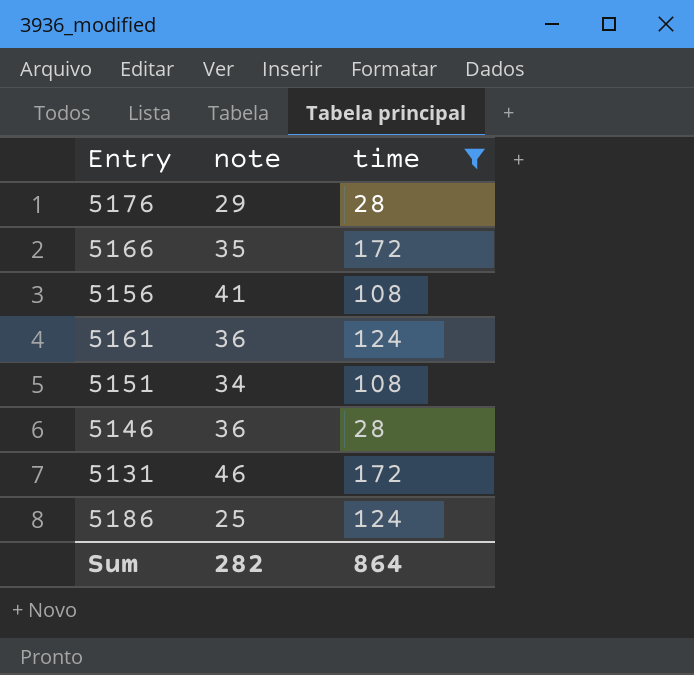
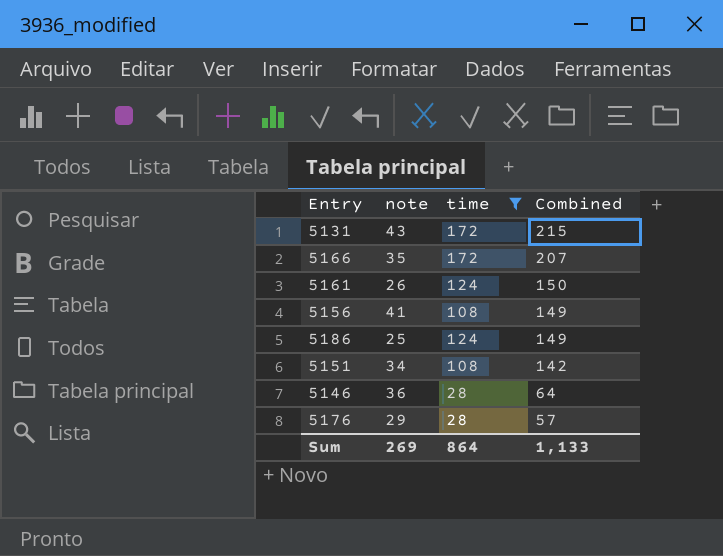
row order: none -> Combined descending
column Combined | formula: none -> [note] + [time]
5131 | note: 46 -> 43
5161 | note: 36 -> 26
Sum | note: 282 -> 269

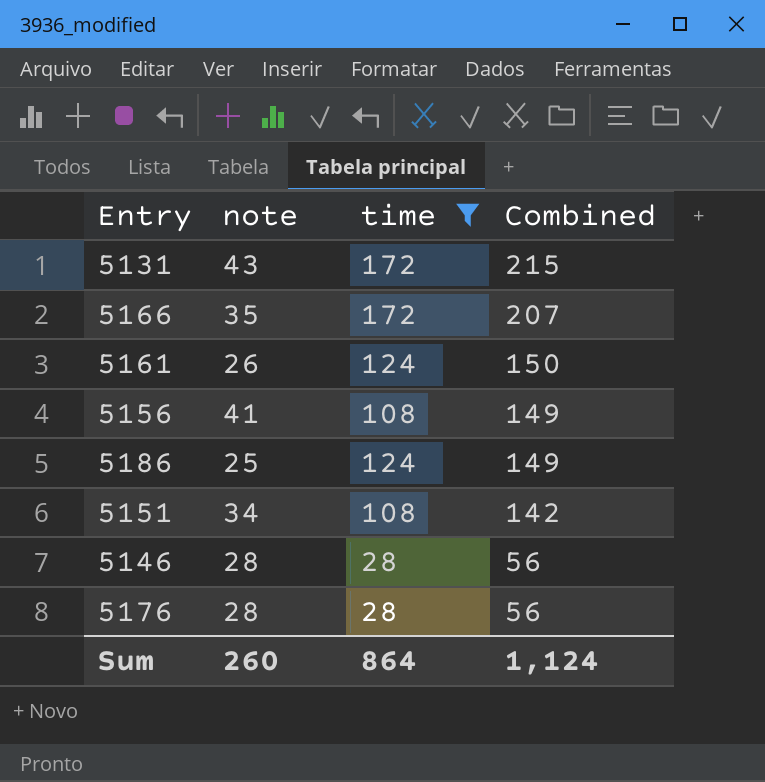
5146 | note: 36 -> 28
5146 | Combined: 64 -> 56
5176 | note: 29 -> 28
5176 | Combined: 57 -> 56
Sum | note: 269 -> 260
Sum | Combined: 1,133 -> 1,124

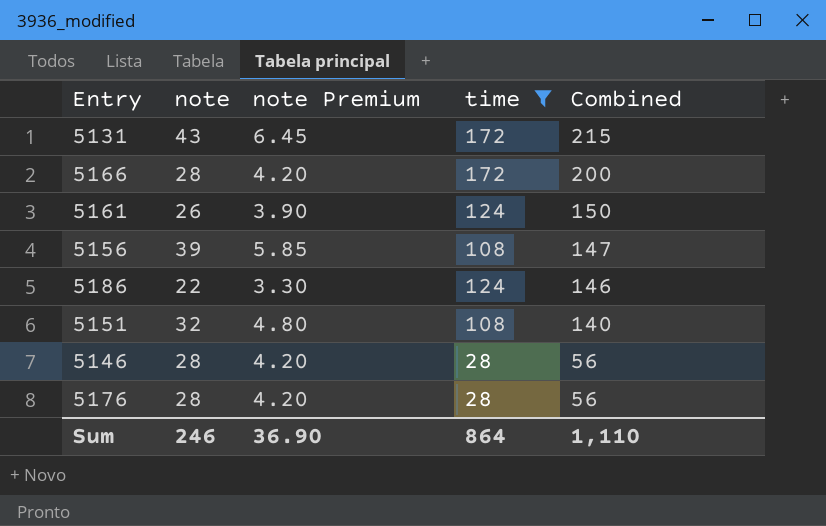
column note Premium | formula: none -> [note] * 0.15
5166 | note: 35 -> 28
5166 | Combined: 207 -> 200
5156 | note: 41 -> 39
5156 | Combined: 149 -> 147
5186 | note: 25 -> 22
5186 | Combined: 149 -> 146
5151 | note: 34 -> 32
5151 | Combined: 142 -> 140
Sum | note: 260 -> 246
Sum | Combined: 1,124 -> 1,110

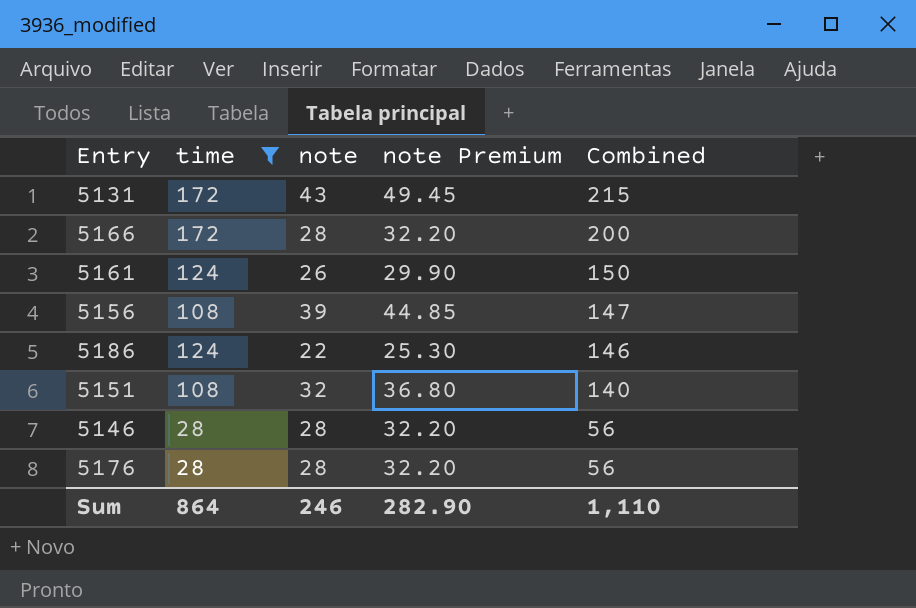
column time | position: 4 -> 2
column note Premium | formula: [note] * 0.15 -> [note] * 1.15
Sum | note Premium: 36.90 -> 282.90

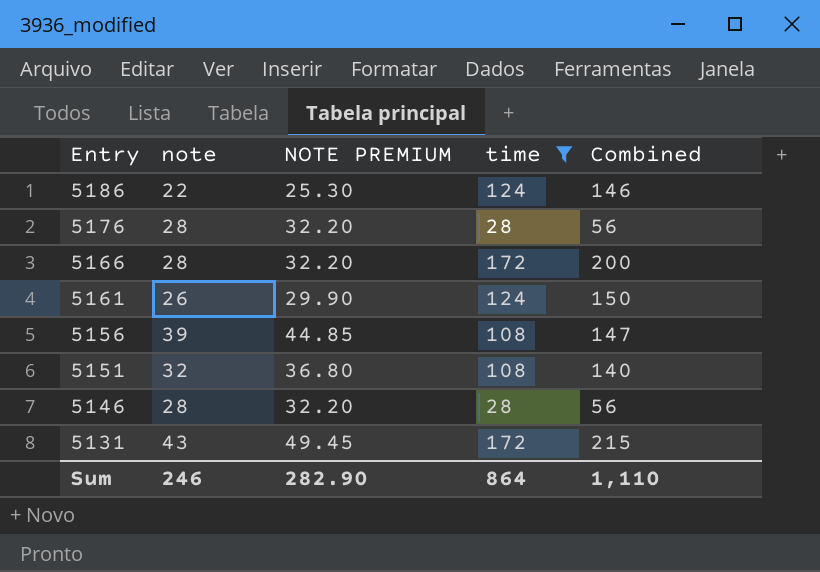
row order: Combined descending -> Entry descending
column name: note Premium -> NOTE PREMIUM
column time | position: 2 -> 4

